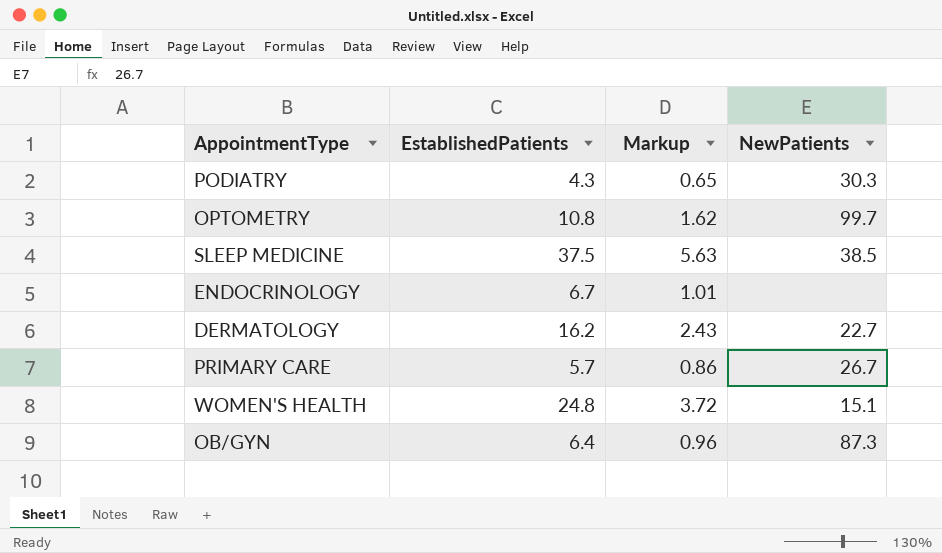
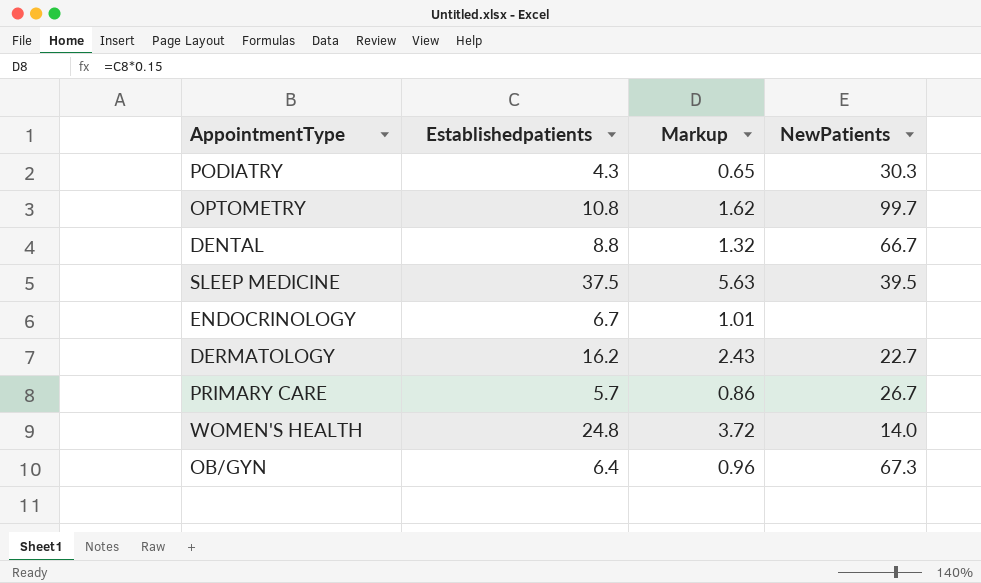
column name: EstablishedPatients -> Establishedpatients
row DENTAL: none -> 8.8 | 1.32 | 66.7
SLEEP MEDICINE | NewPatients: 38.5 -> 39.5
WOMEN'S HEALTH | NewPatients: 15.1 -> 14.0
OB/GYN | NewPatients: 87.3 -> 67.3

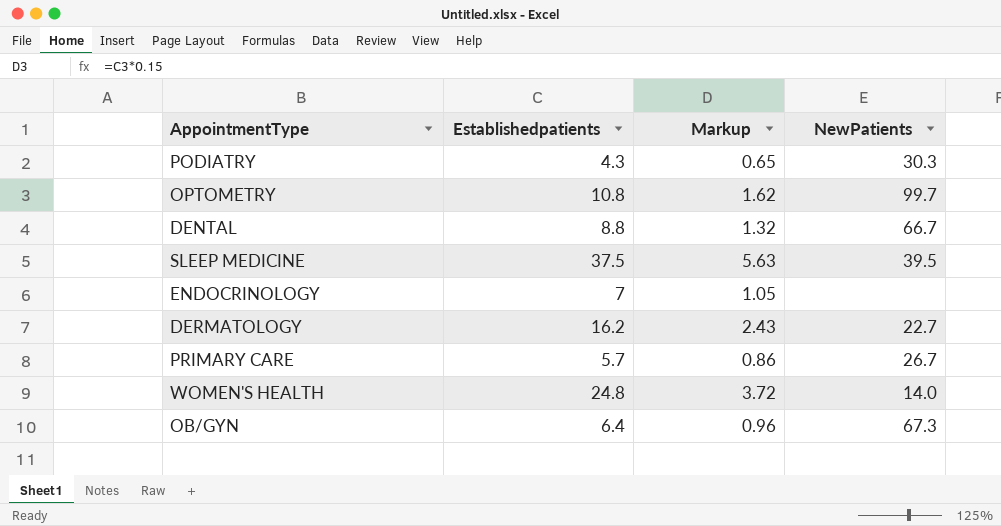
ENDOCRINOLOGY | Establishedpatients: 6.7 -> 7
ENDOCRINOLOGY | Markup: 1.01 -> 1.05

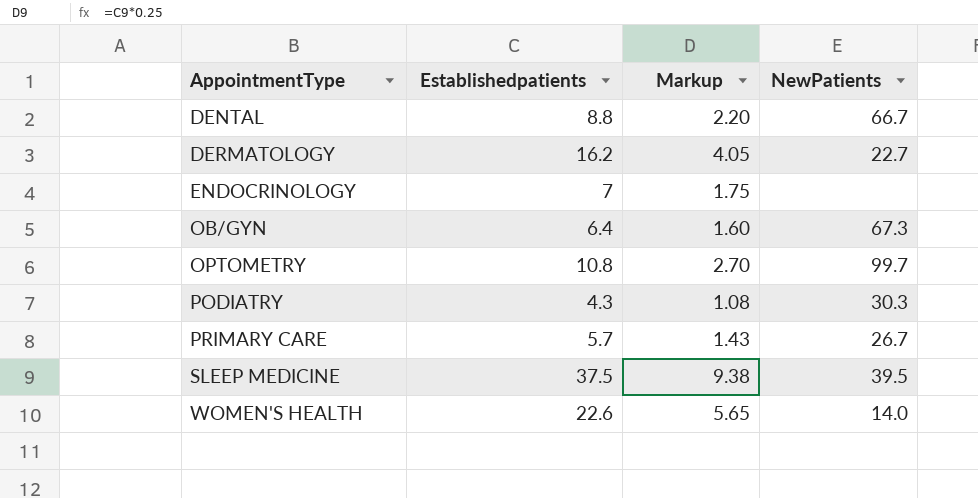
row order: none -> AppointmentType ascending
column Markup | formula: [Establishedpatients] * 0.15 -> [Establishedpatients] * 0.25
WOMEN'S HEALTH | Establishedpatients: 24.8 -> 22.6

